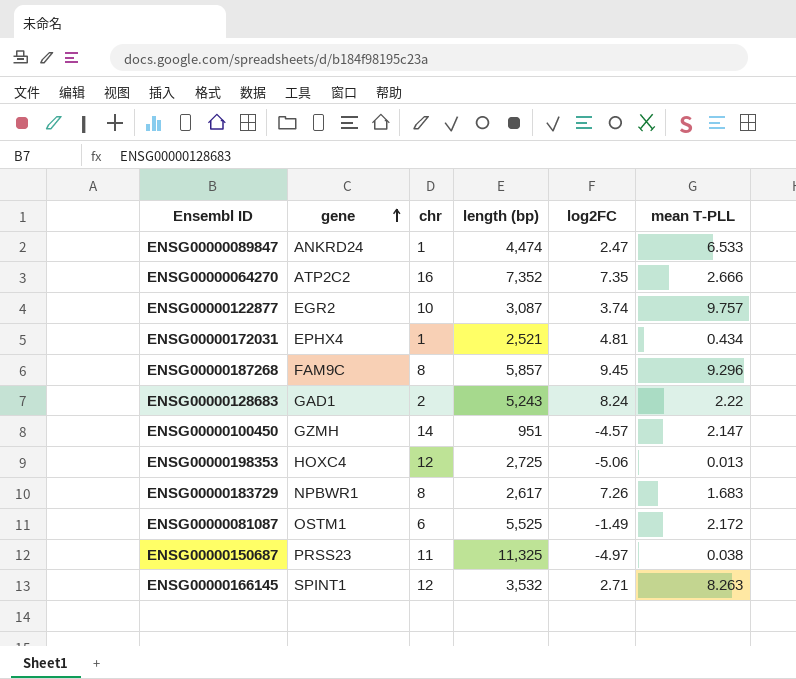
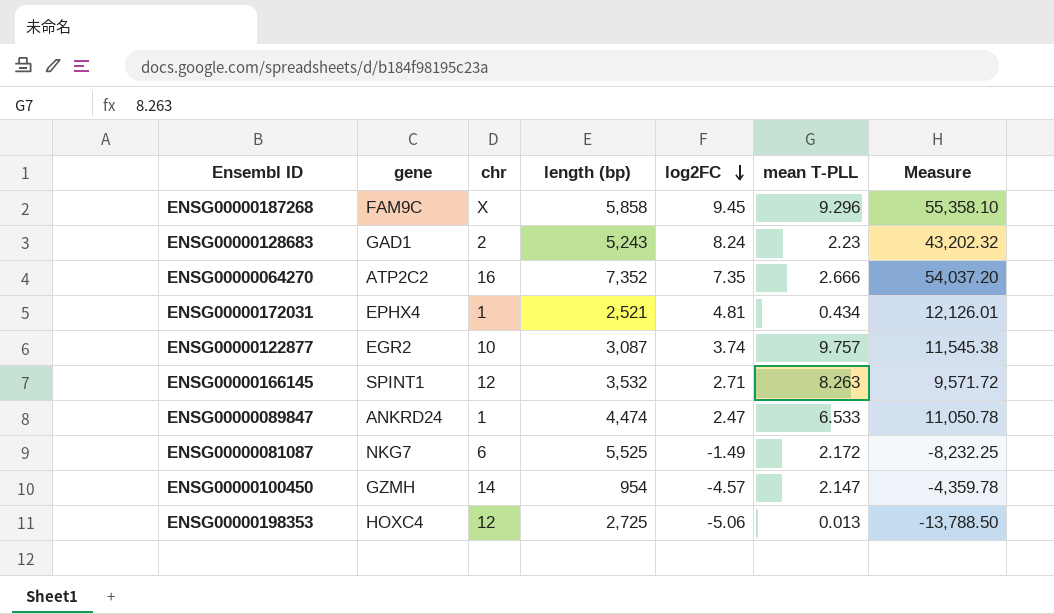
row order: gene ascending -> log2FC descending
column Measure | formula: none -> [length (bp)] * [log2FC]
row ENSG00000183729: NPBWR1 | 8 | 2,617 | 7.26 | 1.683 -> none
row ENSG00000150687: PRSS23 | 11 | 11,325 | -4.97 | 0.038 -> none
ENSG00000187268 | chr: 8 -> X
ENSG00000187268 | length (bp): 5,857 -> 5,858
ENSG00000128683 | mean T-PLL: 2.22 -> 2.23
ENSG00000081087 | gene: OSTM1 -> NKG7
ENSG00000100450 | length (bp): 951 -> 954

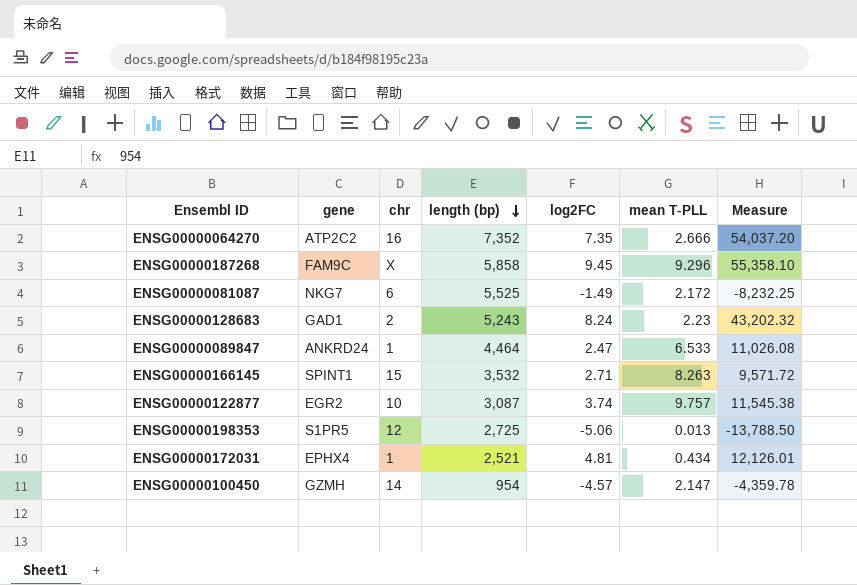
row order: log2FC descending -> length (bp) descending
ENSG00000089847 | length (bp): 4,474 -> 4,464
ENSG00000089847 | Measure: 11,050.78 -> 11,026.08
ENSG00000166145 | chr: 12 -> 15
ENSG00000198353 | gene: HOXC4 -> S1PR5

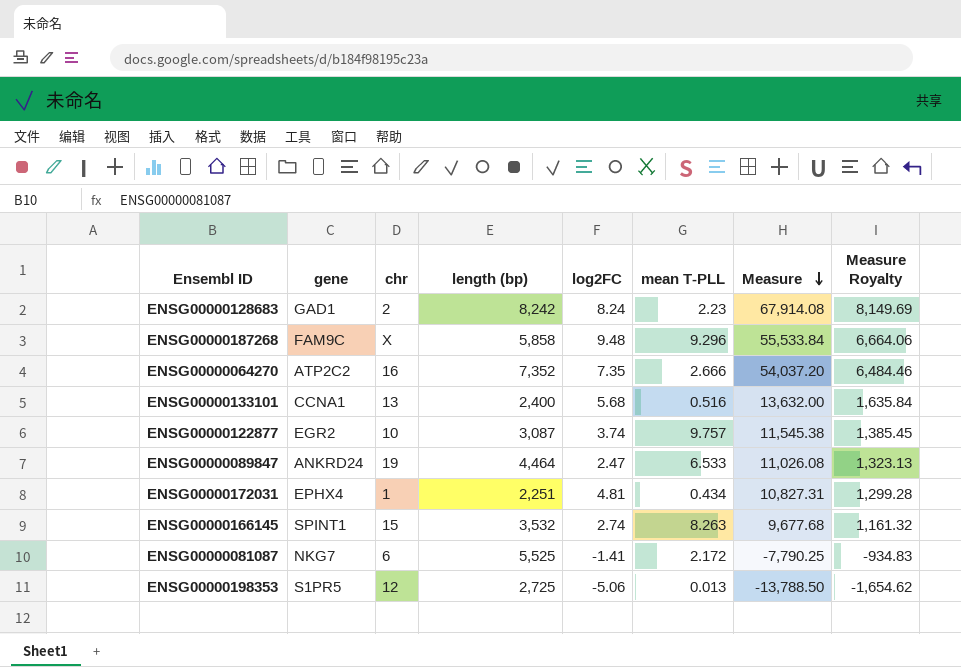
row order: length (bp) descending -> Measure descending
column Measure Royalty | formula: none -> [Measure] * 0.12
row ENSG00000100450: GZMH | 14 | 954 | -4.57 | 2.147 | -4,359.78 -> none
ENSG00000128683 | length (bp): 5,243 -> 8,242
ENSG00000128683 | Measure: 43,202.32 -> 67,914.08
ENSG00000187268 | log2FC: 9.45 -> 9.48
ENSG00000187268 | Measure: 55,358.10 -> 55,533.84
row ENSG00000133101: none -> CCNA1 | 13 | 2,400 | 5.68 | 0.516 | 13,632.00 | 1,635.84
ENSG00000089847 | chr: 1 -> 19
ENSG00000172031 | length (bp): 2,521 -> 2,251
ENSG00000172031 | Measure: 12,126.01 -> 10,827.31
ENSG00000166145 | log2FC: 2.71 -> 2.74
ENSG00000166145 | Measure: 9,571.72 -> 9,677.68
ENSG00000081087 | log2FC: -1.49 -> -1.41
ENSG00000081087 | Measure: -8,232.25 -> -7,790.25

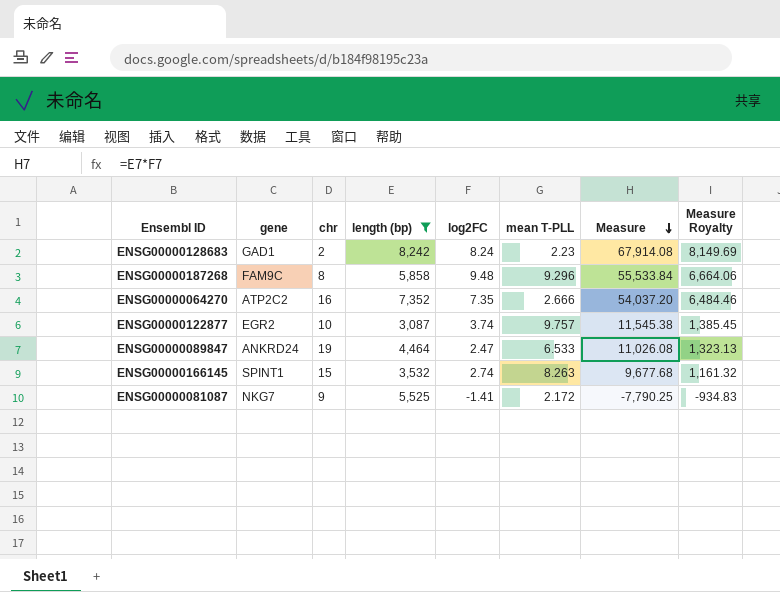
filter: none -> length (bp) >= 3,087
ENSG00000187268 | chr: X -> 8
ENSG00000081087 | chr: 6 -> 9

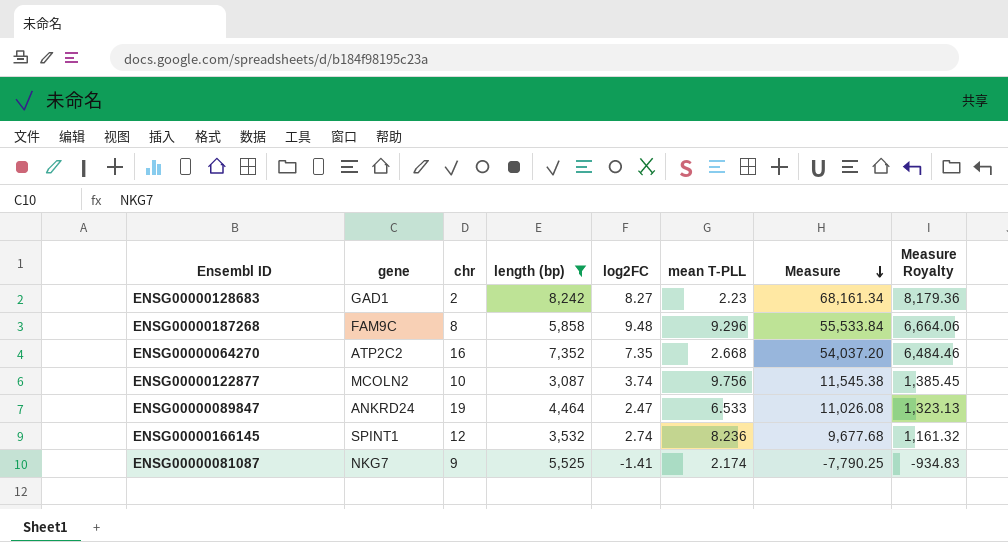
ENSG00000128683 | log2FC: 8.24 -> 8.27
ENSG00000128683 | Measure: 67,914.08 -> 68,161.34
ENSG00000128683 | Measure Royalty: 8,149.69 -> 8,179.36
ENSG00000064270 | mean T-PLL: 2.666 -> 2.668
ENSG00000122877 | gene: EGR2 -> MCOLN2
ENSG00000122877 | mean T-PLL: 9.757 -> 9.756
ENSG00000166145 | chr: 15 -> 12
ENSG00000166145 | mean T-PLL: 8.263 -> 8.236
ENSG00000081087 | mean T-PLL: 2.172 -> 2.174

